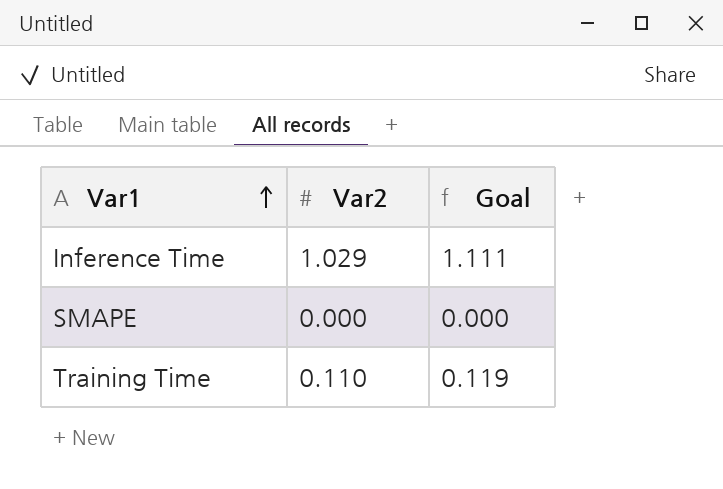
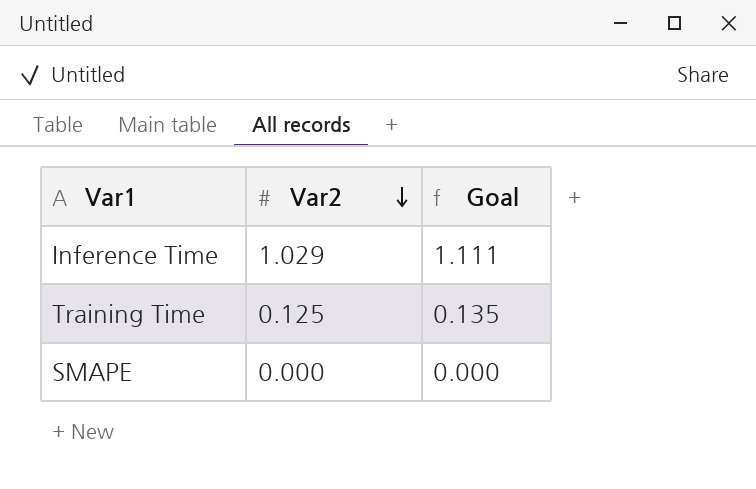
row order: Var1 ascending -> Var2 descending
Training Time | Var2: 0.110 -> 0.125
Training Time | Goal: 0.119 -> 0.135

